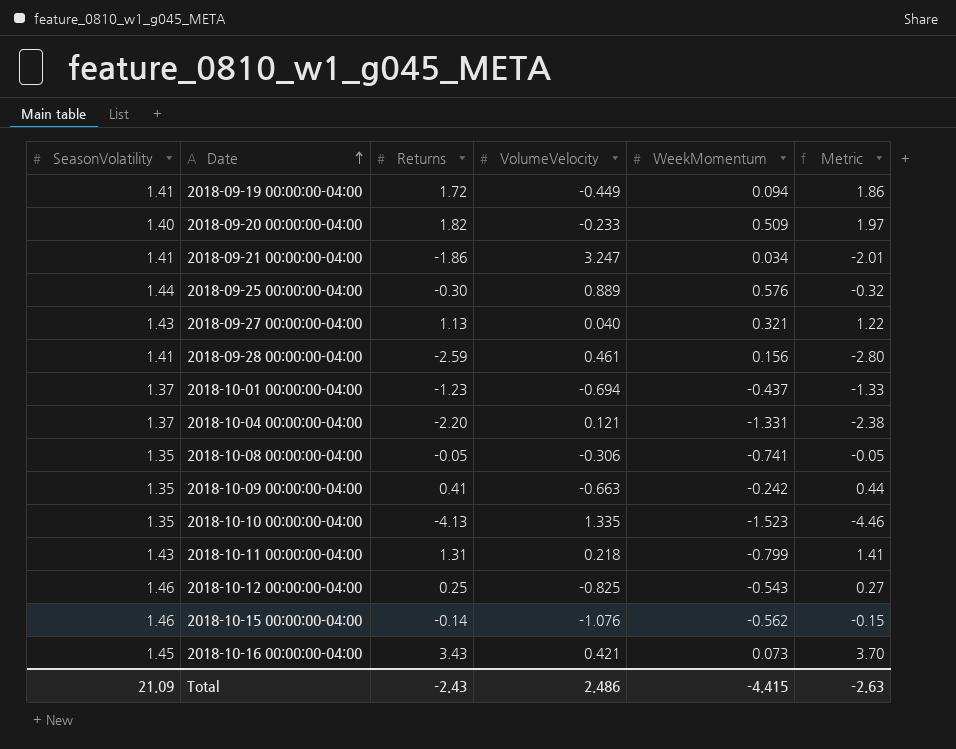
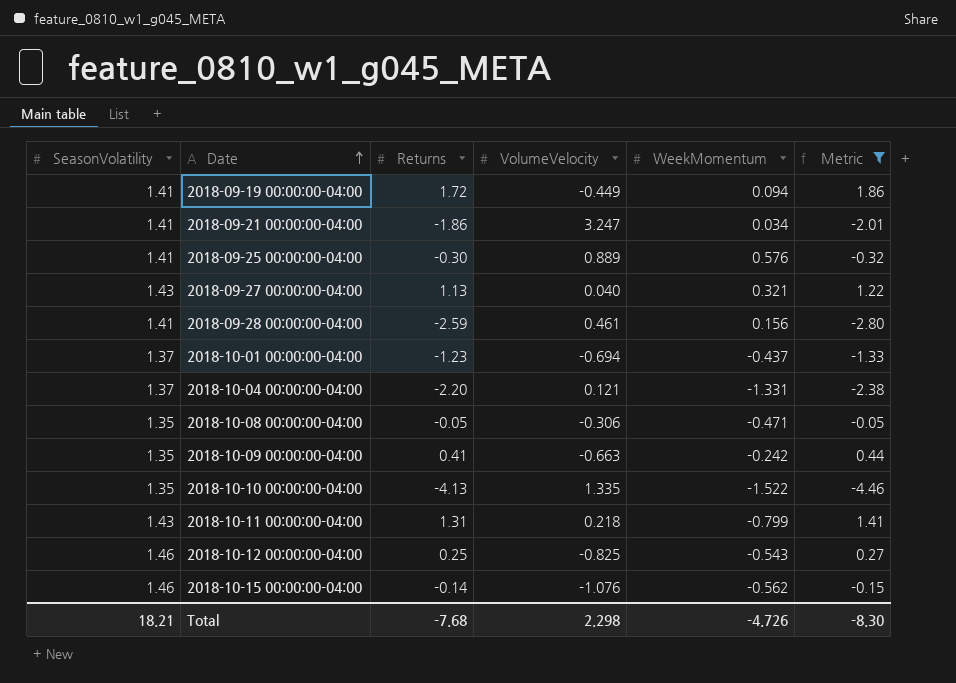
filter: none -> Metric <= 1.86
2018-09-25 00:00:00-04:00 | SeasonVolatility: 1.44 -> 1.41
2018-10-08 00:00:00-04:00 | WeekMomentum: -0.741 -> -0.471
2018-10-10 00:00:00-04:00 | WeekMomentum: -1.523 -> -1.522
Total | SeasonVolatility: 21.09 -> 18.21
Total | Returns: -2.43 -> -7.68
Total | VolumeVelocity: 2.486 -> 2.298
Total | WeekMomentum: -4.415 -> -4.726
Total | Metric: -2.63 -> -8.30

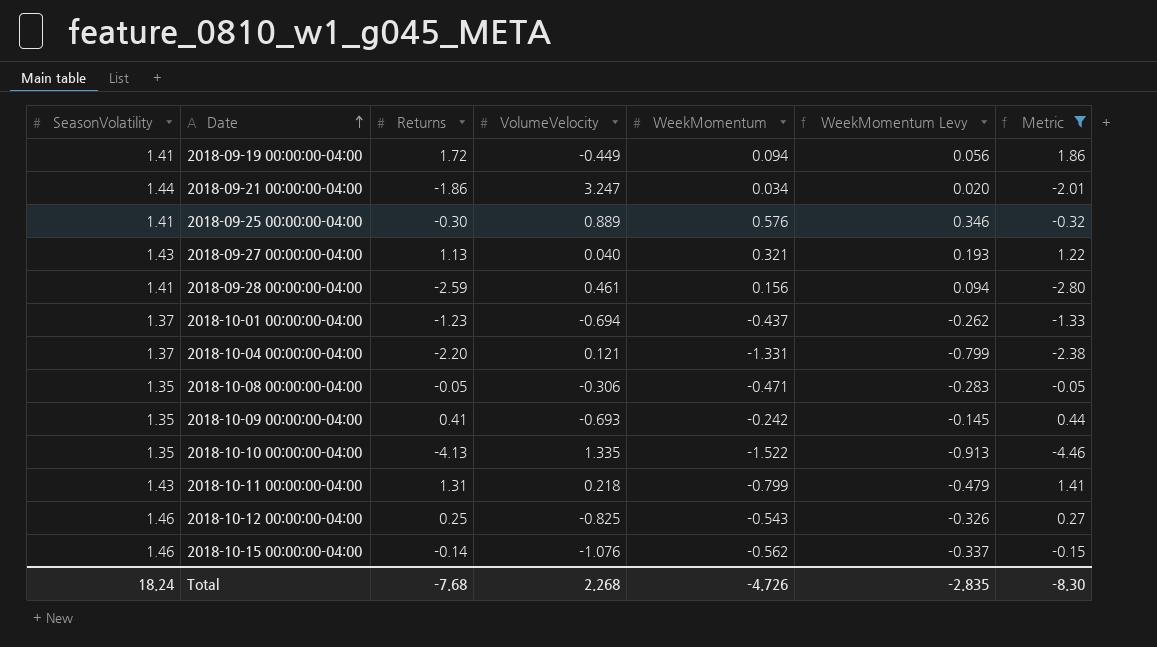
column WeekMomentum Levy | formula: none -> [WeekMomentum] * 0.6
2018-09-21 00:00:00-04:00 | SeasonVolatility: 1.41 -> 1.44
2018-10-09 00:00:00-04:00 | VolumeVelocity: -0.663 -> -0.693
Total | SeasonVolatility: 18.21 -> 18.24
Total | VolumeVelocity: 2.298 -> 2.268

